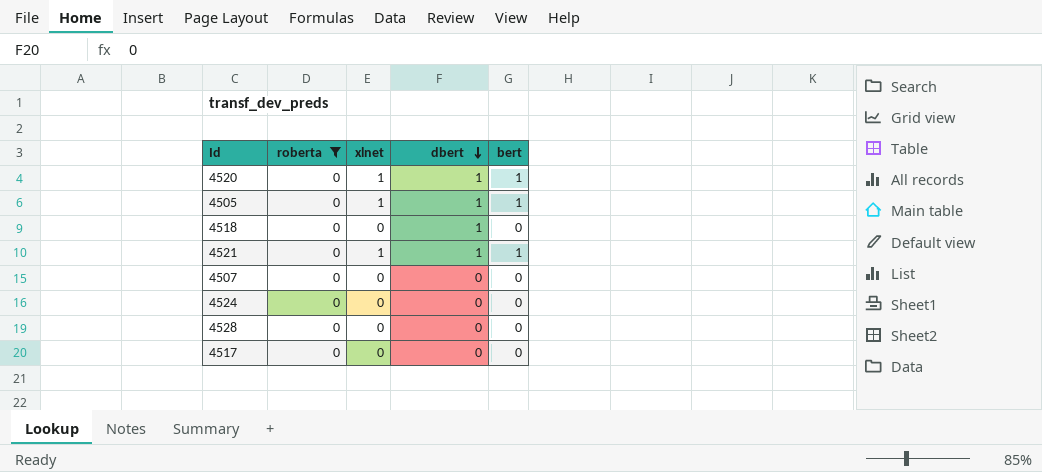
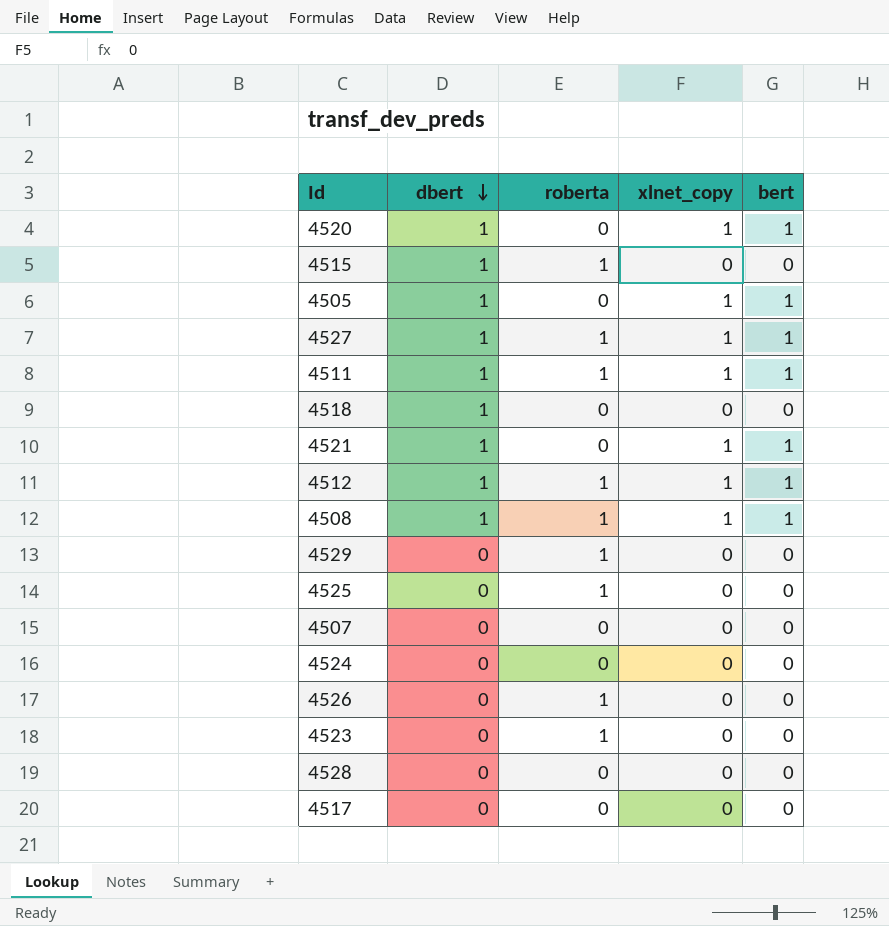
filter: roberta = 0 -> none
column dbert | position: 4 -> 2
column name: xlnet -> xlnet_copy

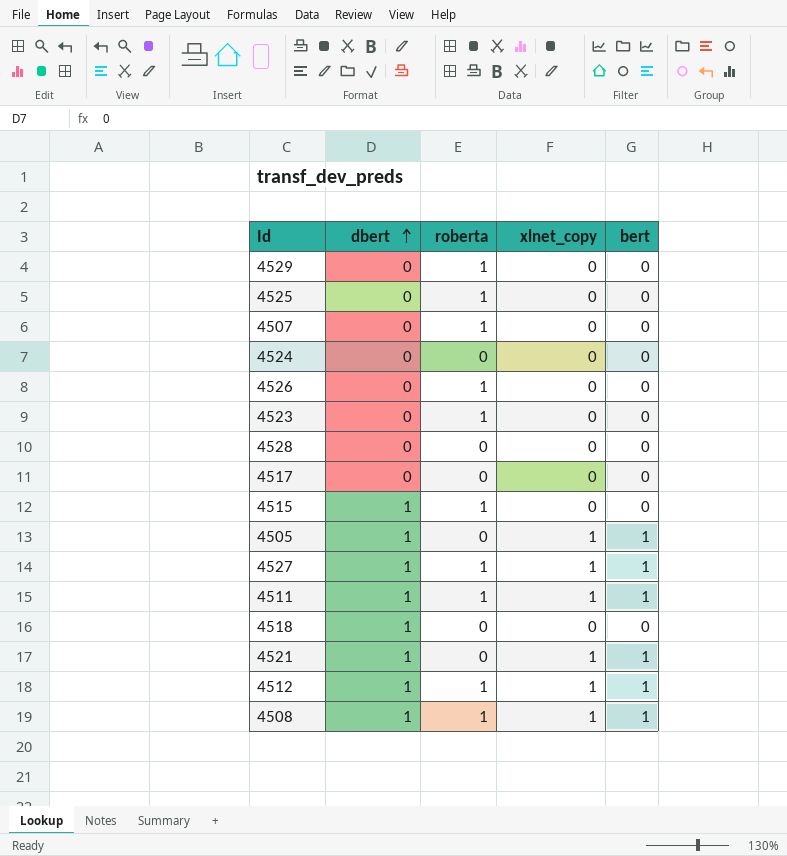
row order: dbert descending -> dbert ascending
row 4520: 1 | 0 | 1 | 1 -> none
4507 | roberta: 0 -> 1

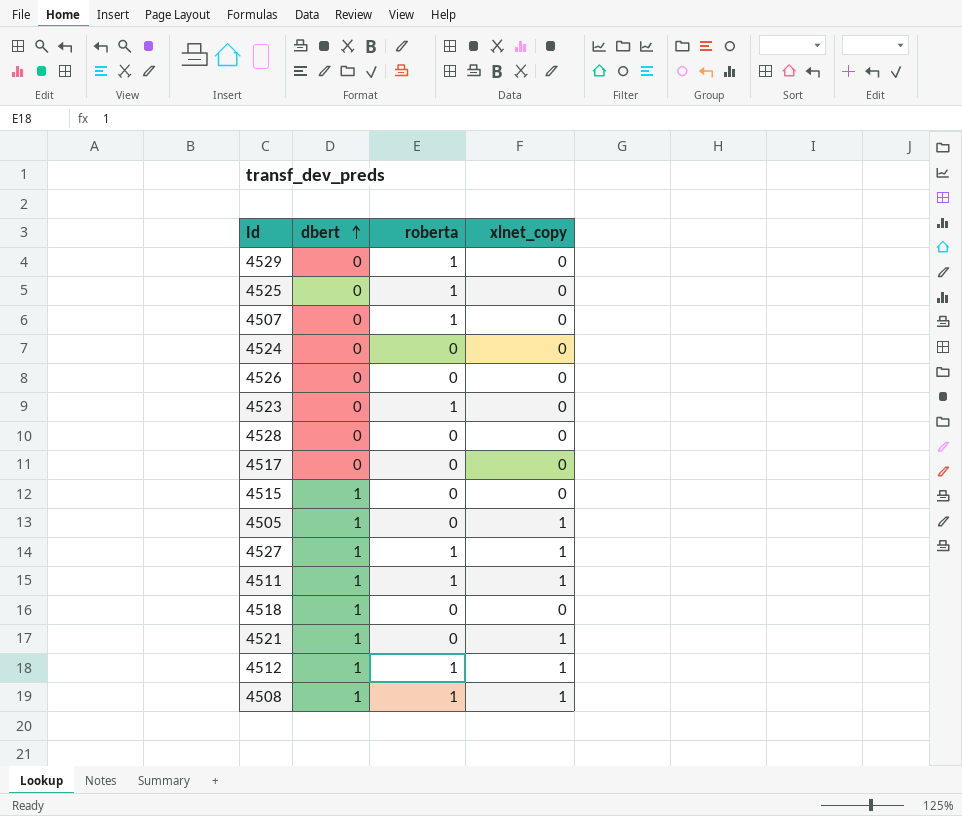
column bert | position: 5 -> none
4526 | roberta: 1 -> 0
4515 | roberta: 1 -> 0

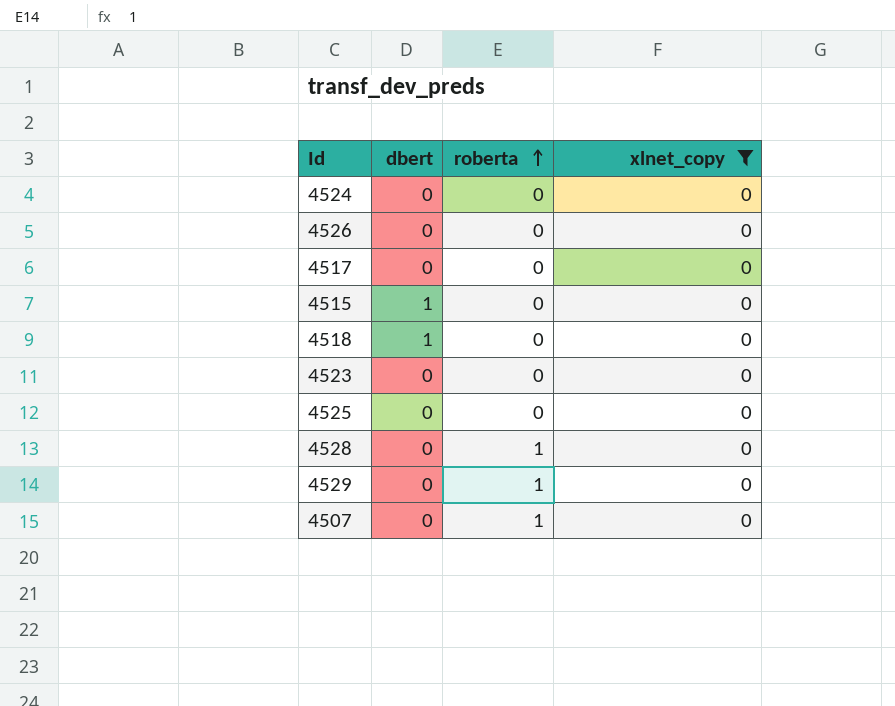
filter: none -> xlnet_copy = 0
row order: dbert ascending -> roberta ascending
4523 | roberta: 1 -> 0
4525 | roberta: 1 -> 0
4528 | roberta: 0 -> 1

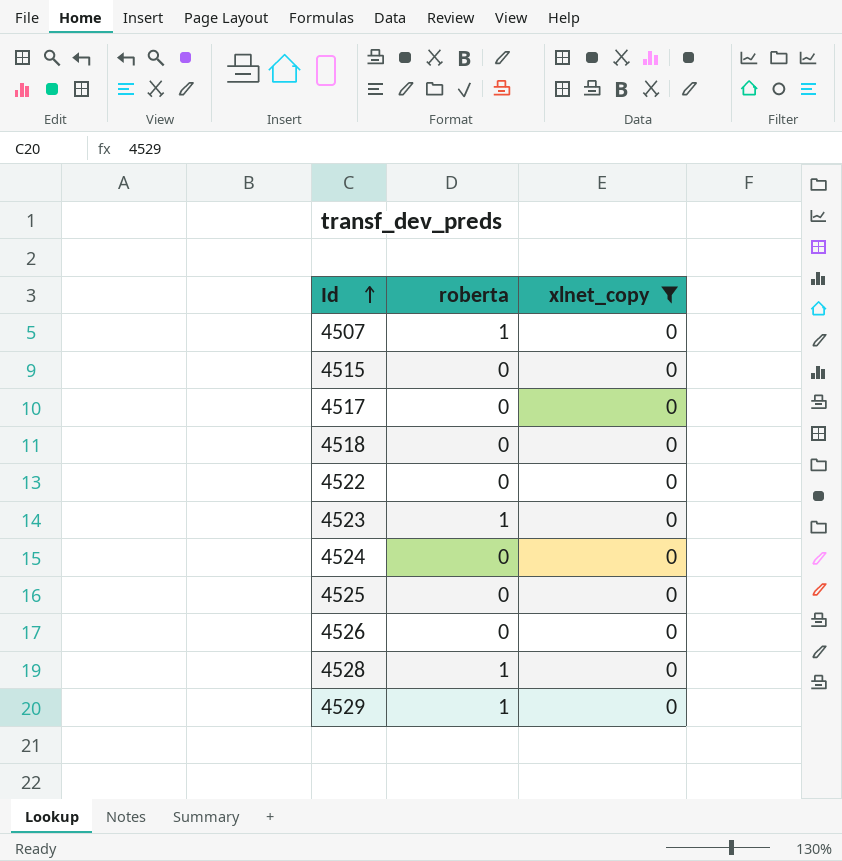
row order: roberta ascending -> Id ascending
column dbert | position: 2 -> none
row 4522: none -> 0 | 0
4523 | roberta: 0 -> 1

